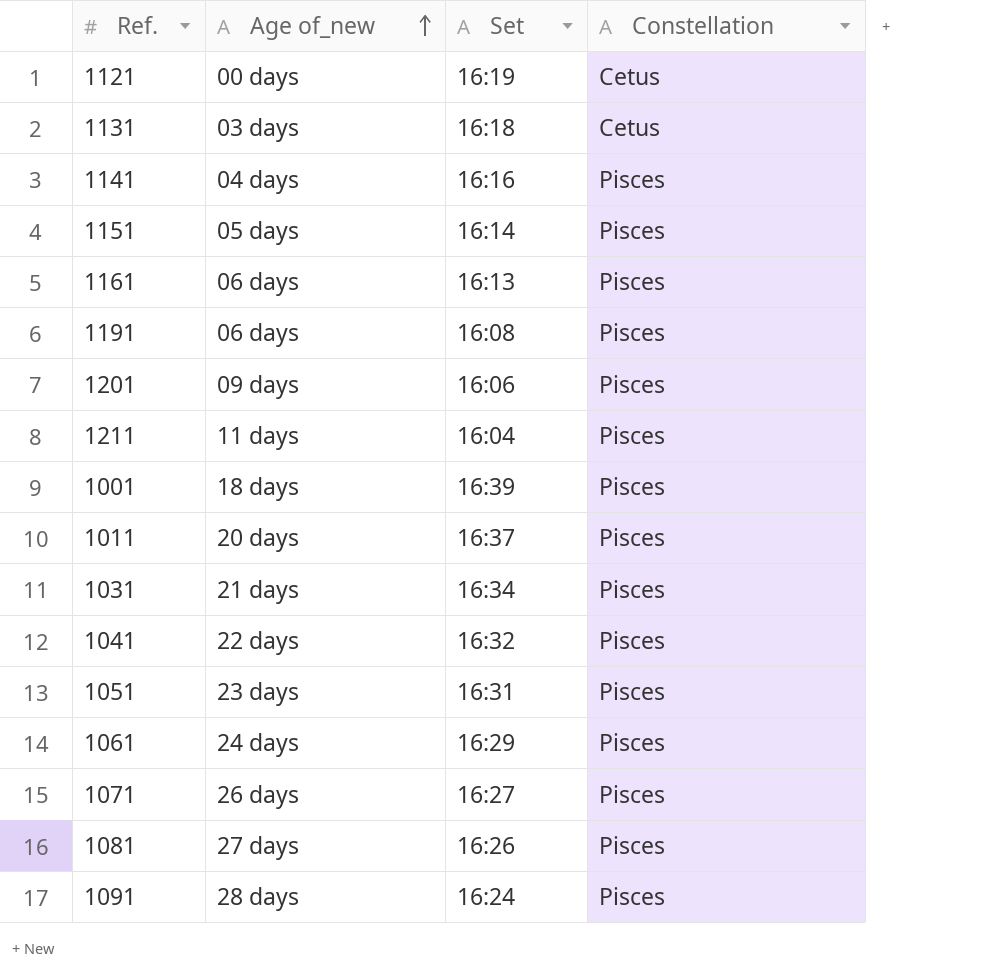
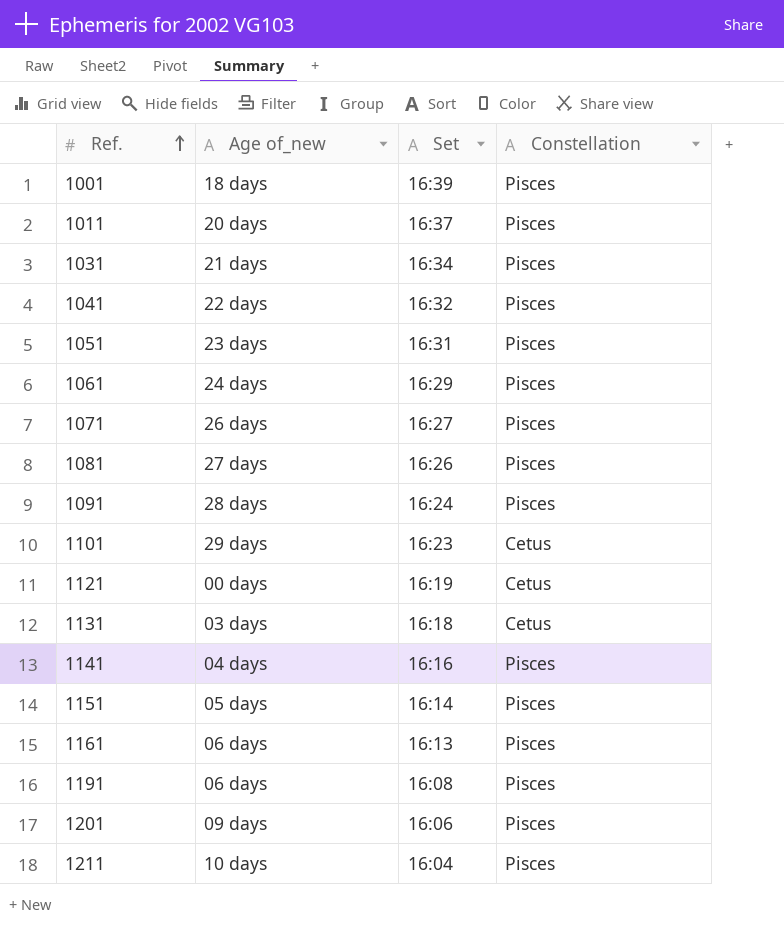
row order: Age of_new ascending -> Ref. ascending
row 1101: none -> 29 days | 16:23 | Cetus
1211 | Age of_new: 11 days -> 10 days

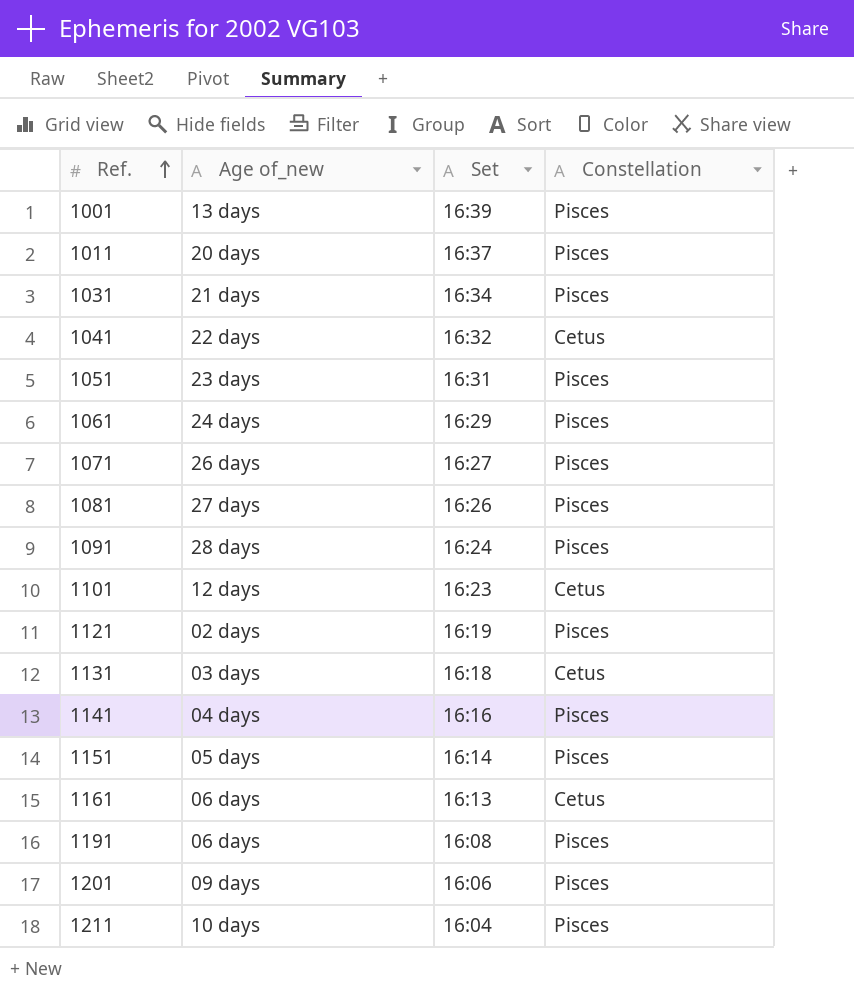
1001 | Age of_new: 18 days -> 13 days
1041 | Constellation: Pisces -> Cetus
1101 | Age of_new: 29 days -> 12 days
1121 | Age of_new: 00 days -> 02 days
1121 | Constellation: Cetus -> Pisces
1161 | Constellation: Pisces -> Cetus

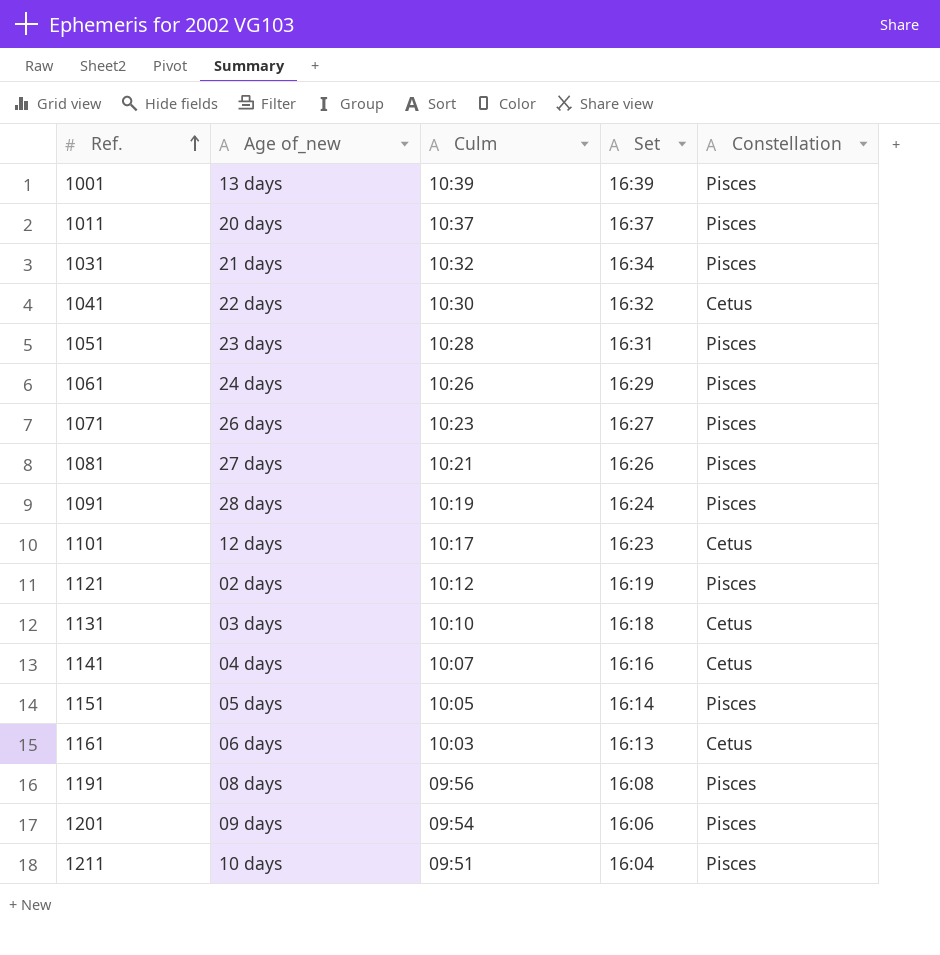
column Culm | position: none -> 3
1141 | Constellation: Pisces -> Cetus
1191 | Age of_new: 06 days -> 08 days

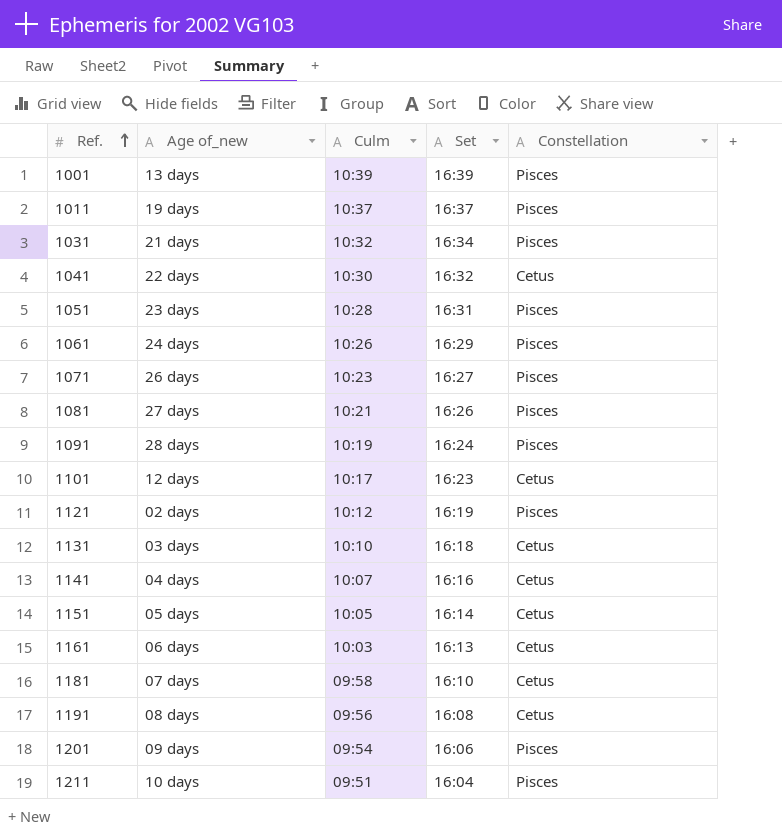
1011 | Age of_new: 20 days -> 19 days
1151 | Constellation: Pisces -> Cetus
row 1181: none -> 07 days | 09:58 | 16:10 | Cetus
1191 | Constellation: Pisces -> Cetus

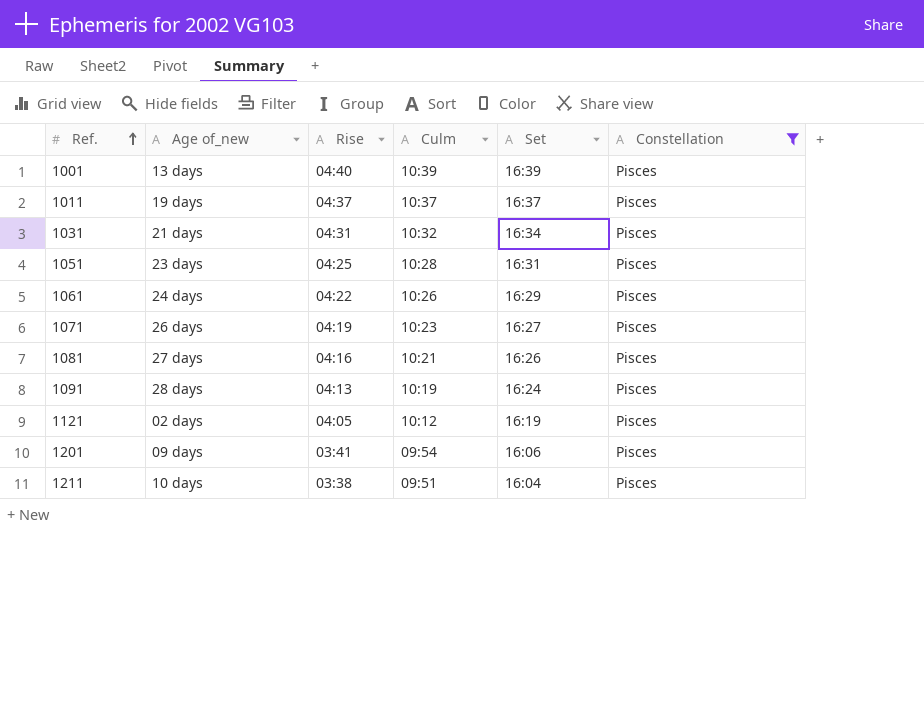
filter: none -> Constellation = Pisces
column Rise | position: none -> 3

